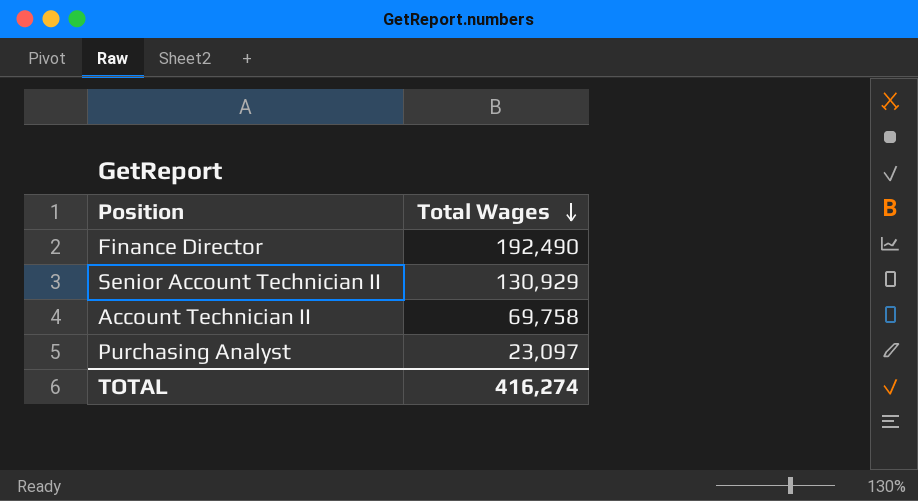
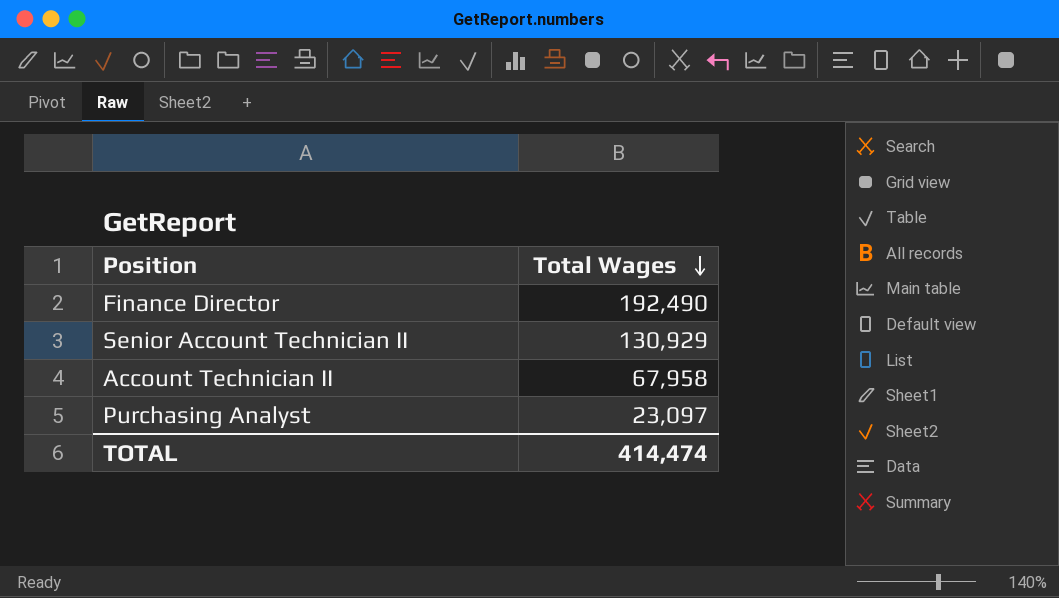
Account Technician II | Total Wages: 69,758 -> 67,958
TOTAL | Total Wages: 416,274 -> 414,474

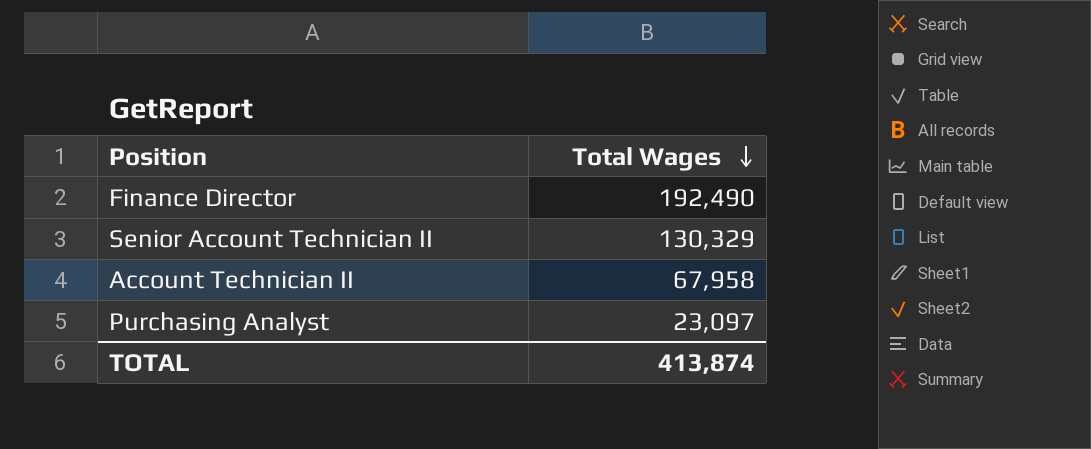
Senior Account Technician II | Total Wages: 130,929 -> 130,329
TOTAL | Total Wages: 414,474 -> 413,874

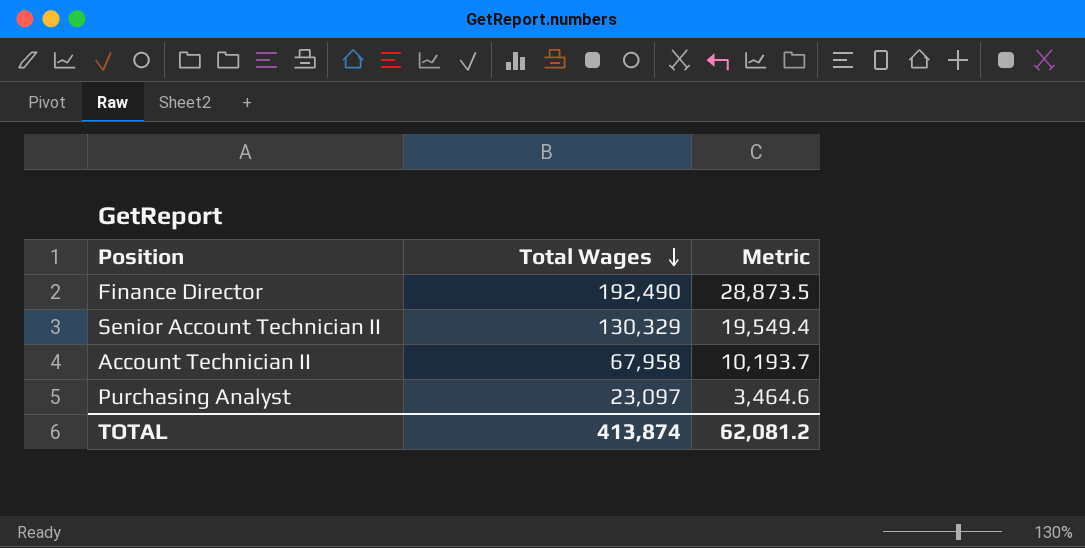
column Metric | formula: none -> [Total Wages] * 0.15

